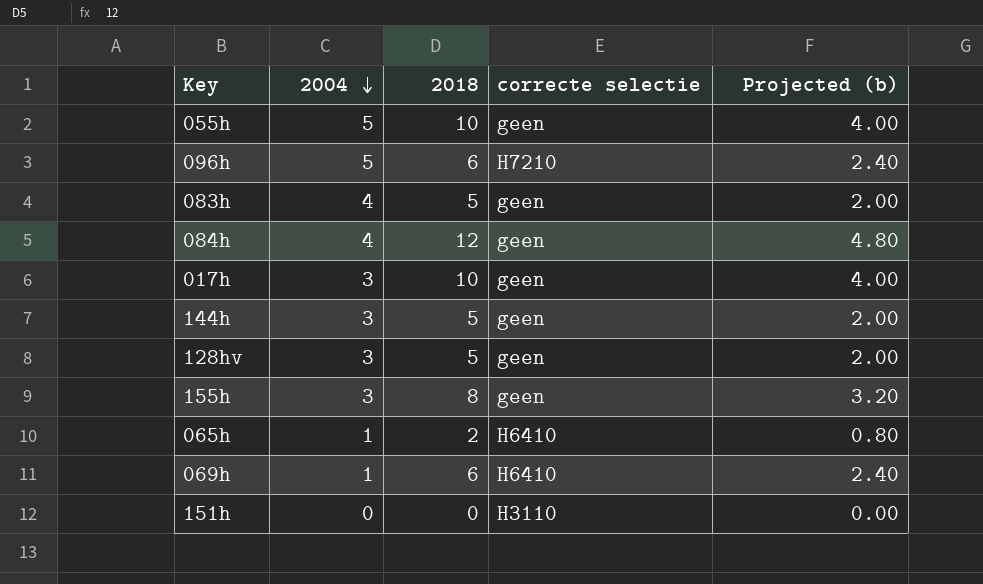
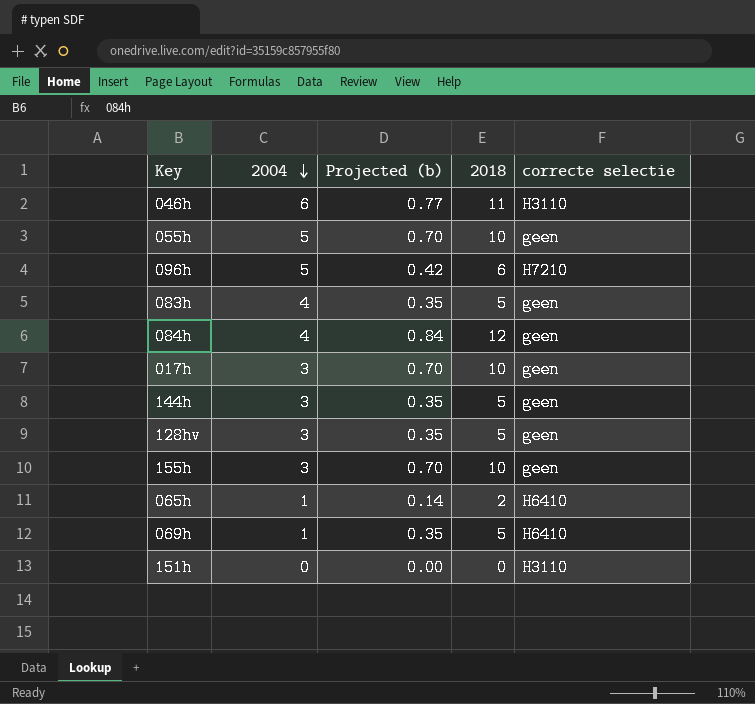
column Projected (b) | formula: [2018] * 0.4 -> [2018] * 0.07
column Projected (b) | position: 5 -> 3
row 046h: none -> 6 | 0.77 | 11 | H3110
155h | 2018: 8 -> 10
069h | 2018: 6 -> 5

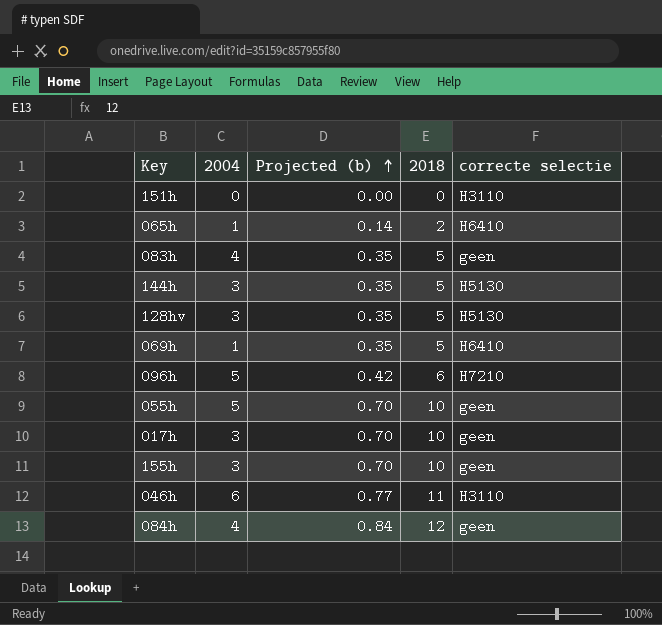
row order: 2004 descending -> Projected (b) ascending
144h | correcte selectie: geen -> H5130
128hv | correcte selectie: geen -> H5130

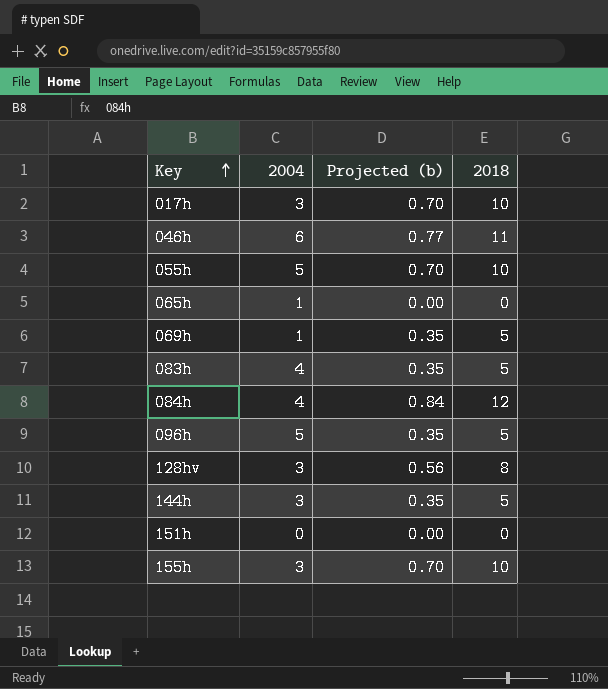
row order: Projected (b) ascending -> Key ascending
column correcte selectie | position: 5 -> none
065h | Projected (b): 0.14 -> 0.00
065h | 2018: 2 -> 0
096h | Projected (b): 0.42 -> 0.35
096h | 2018: 6 -> 5
128hv | Projected (b): 0.35 -> 0.56
128hv | 2018: 5 -> 8

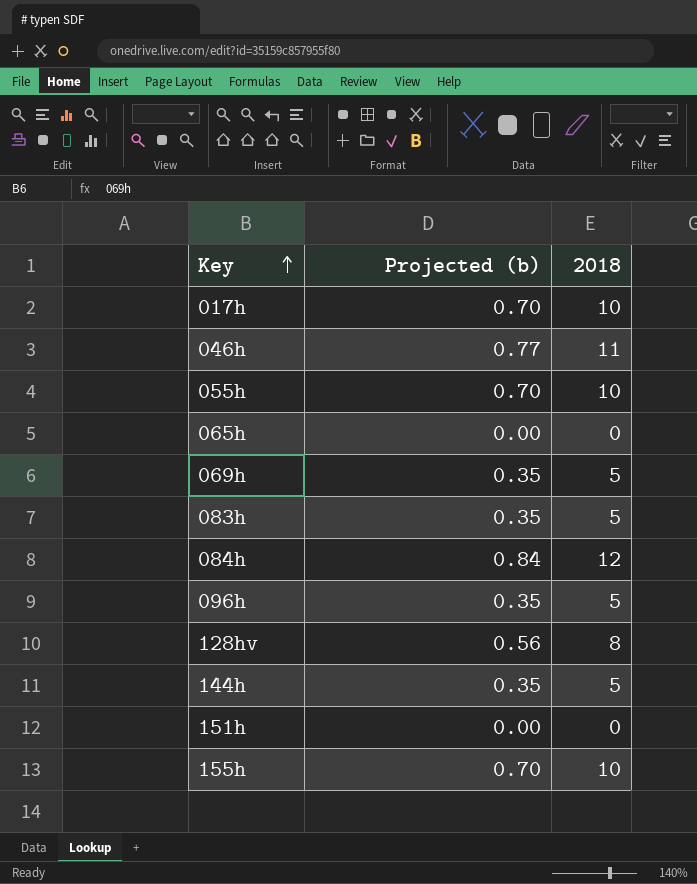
column 2004 | position: 2 -> none

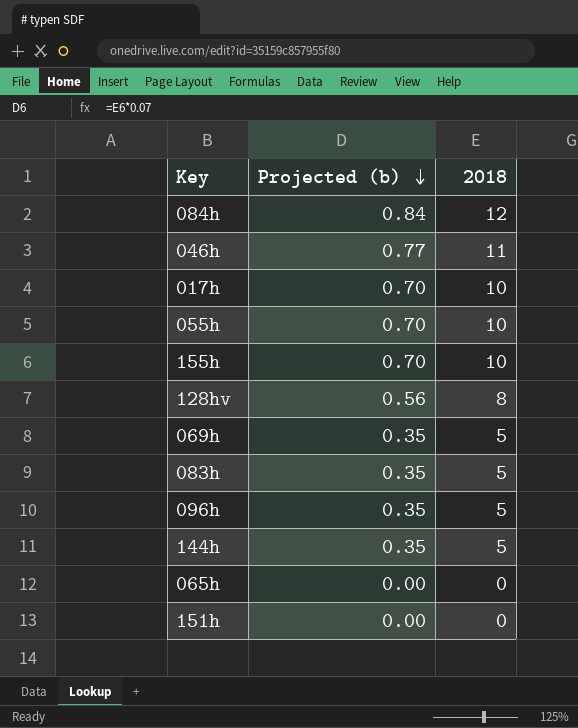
row order: Key ascending -> Projected (b) descending

